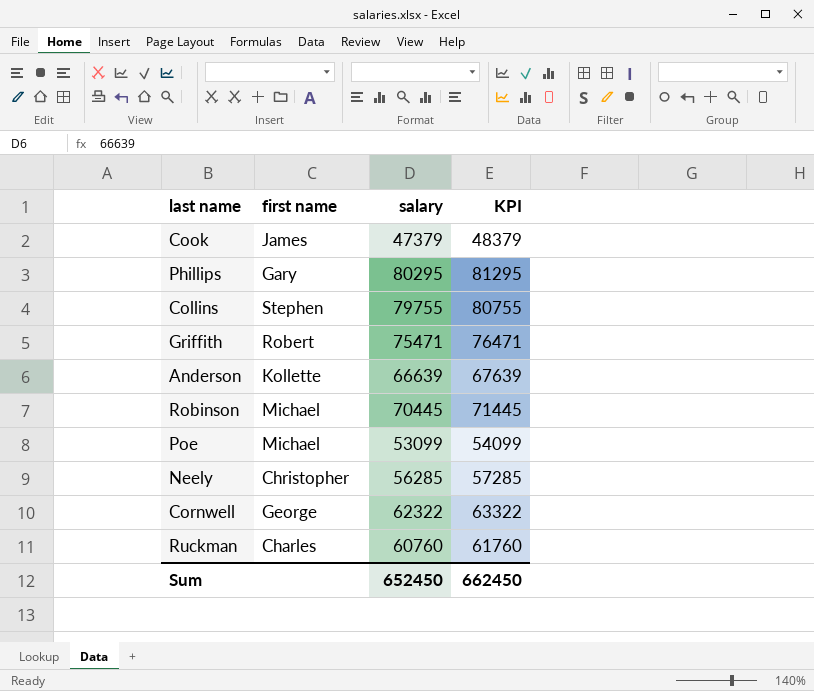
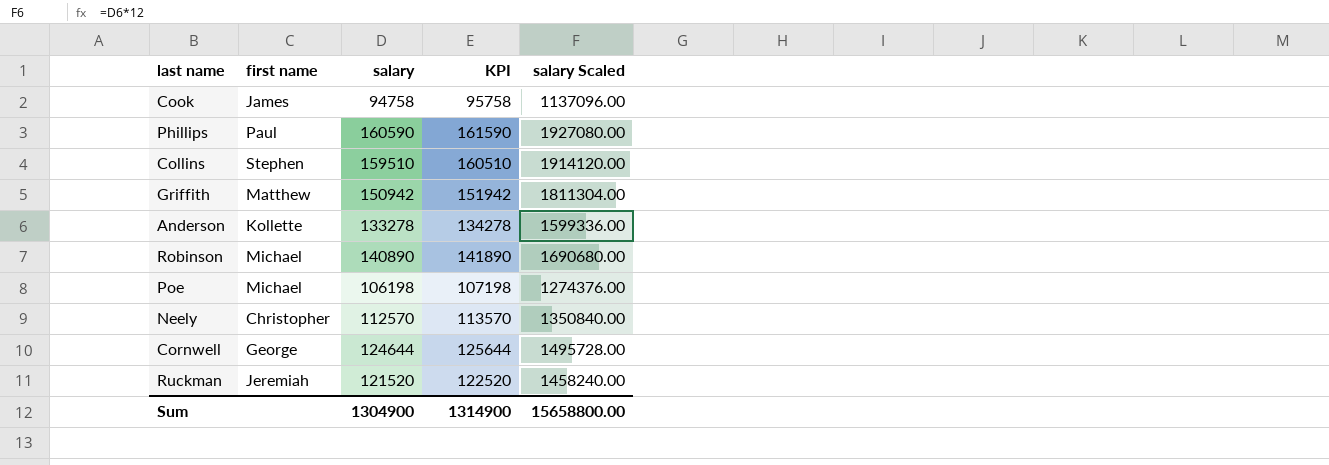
column salary Scaled | formula: none -> [salary] * 12
Cook | salary: 47379 -> 94758
Cook | KPI: 48379 -> 95758
Phillips | first name: Gary -> Paul
Phillips | salary: 80295 -> 160590
Phillips | KPI: 81295 -> 161590
Collins | salary: 79755 -> 159510
Collins | KPI: 80755 -> 160510
Griffith | first name: Robert -> Matthew
Griffith | salary: 75471 -> 150942
Griffith | KPI: 76471 -> 151942
Anderson | salary: 66639 -> 133278
Anderson | KPI: 67639 -> 134278
Robinson | salary: 70445 -> 140890
Robinson | KPI: 71445 -> 141890
Poe | salary: 53099 -> 106198
Poe | KPI: 54099 -> 107198
Neely | salary: 56285 -> 112570
Neely | KPI: 57285 -> 113570
Cornwell | salary: 62322 -> 124644
Cornwell | KPI: 63322 -> 125644
Ruckman | first name: Charles -> Jeremiah
Ruckman | salary: 60760 -> 121520
Ruckman | KPI: 61760 -> 122520
Sum | salary: 652450 -> 1304900
Sum | KPI: 662450 -> 1314900

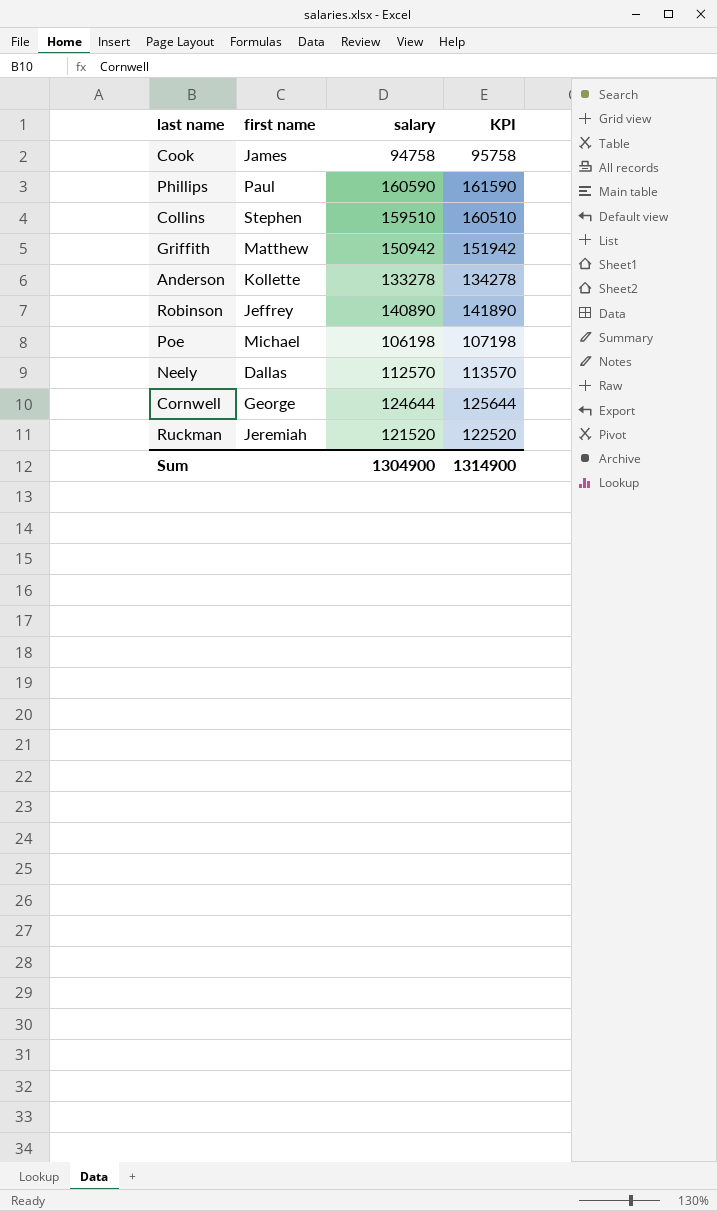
column salary Scaled | formula: [salary] * 12 -> none
Robinson | first name: Michael -> Jeffrey
Neely | first name: Christopher -> Dallas

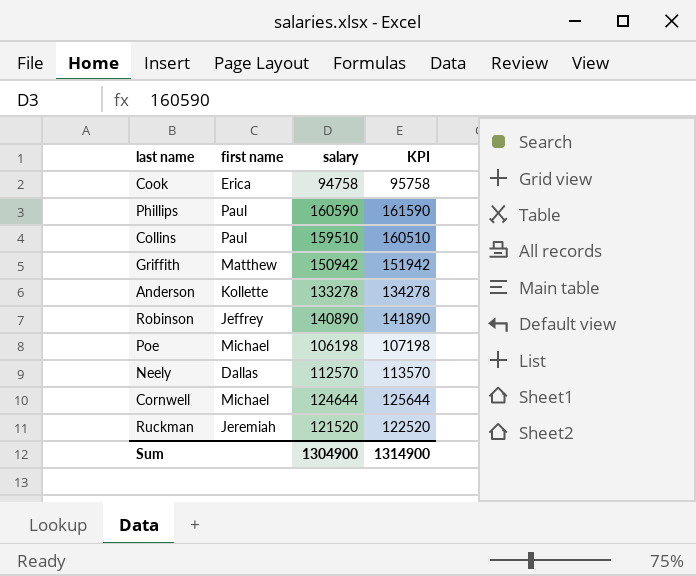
Cook | first name: James -> Erica
Collins | first name: Stephen -> Paul
Cornwell | first name: George -> Michael

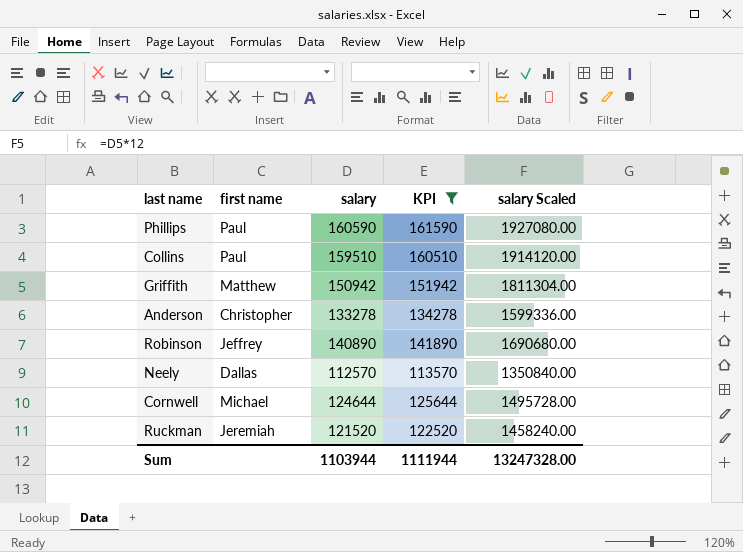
filter: none -> KPI >= 113570
column salary Scaled | formula: none -> [salary] * 12
Anderson | first name: Kollette -> Christopher
Sum | salary: 1304900 -> 1103944
Sum | KPI: 1314900 -> 1111944

